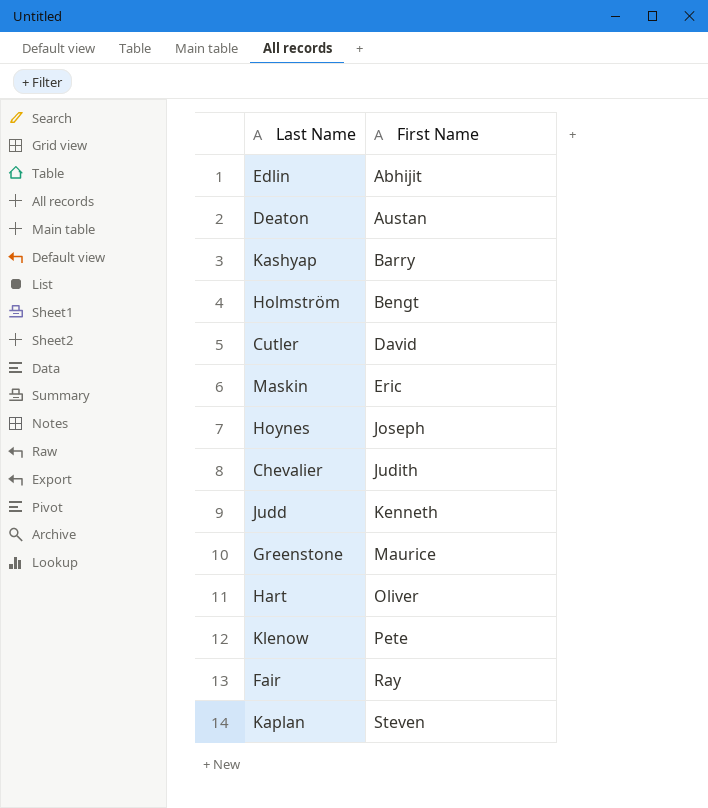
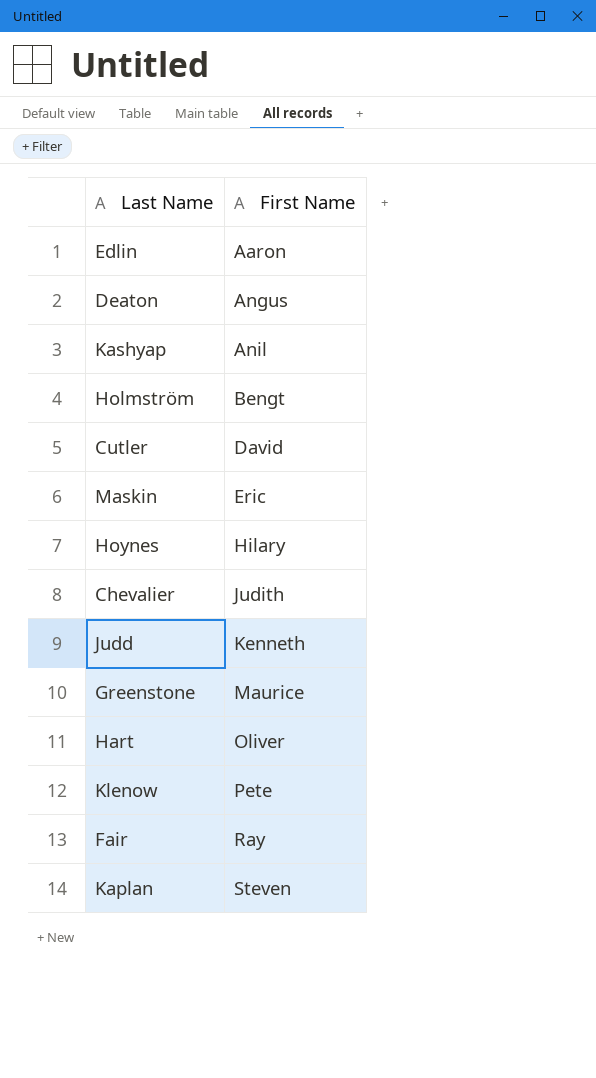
Edlin | First Name: Abhijit -> Aaron
Deaton | First Name: Austan -> Angus
Kashyap | First Name: Barry -> Anil
Hoynes | First Name: Joseph -> Hilary

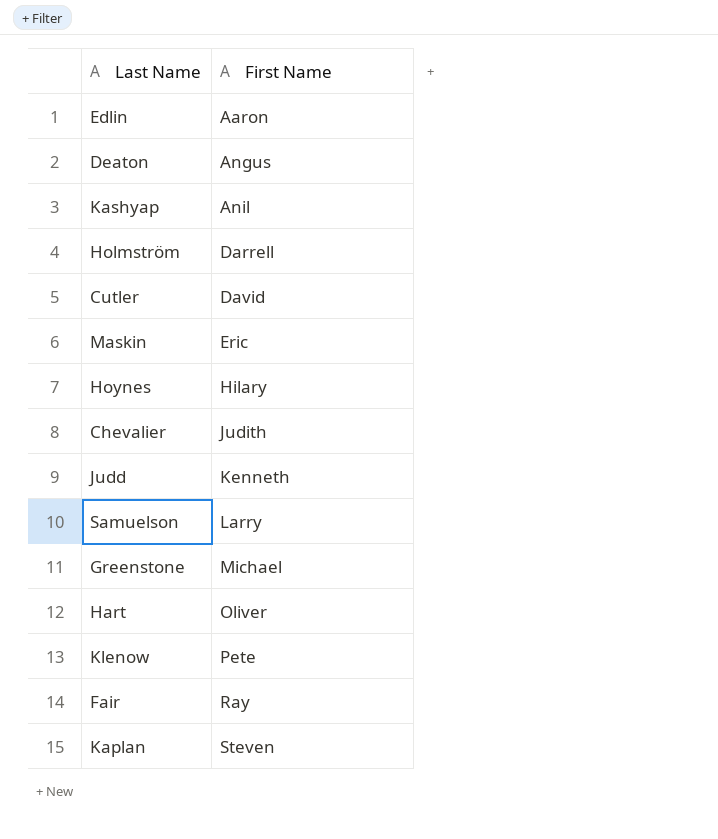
Holmström | First Name: Bengt -> Darrell
row Samuelson: none -> Larry
Greenstone | First Name: Maurice -> Michael

